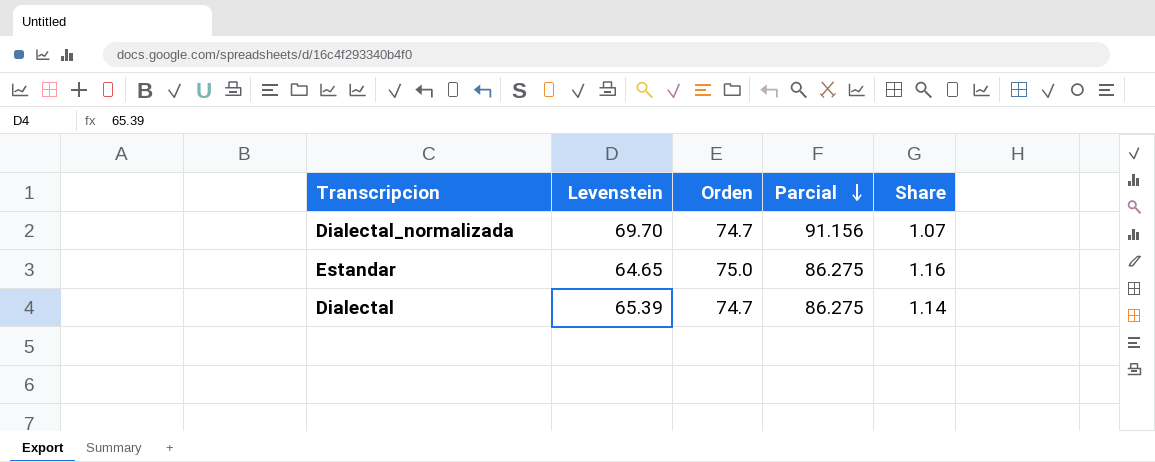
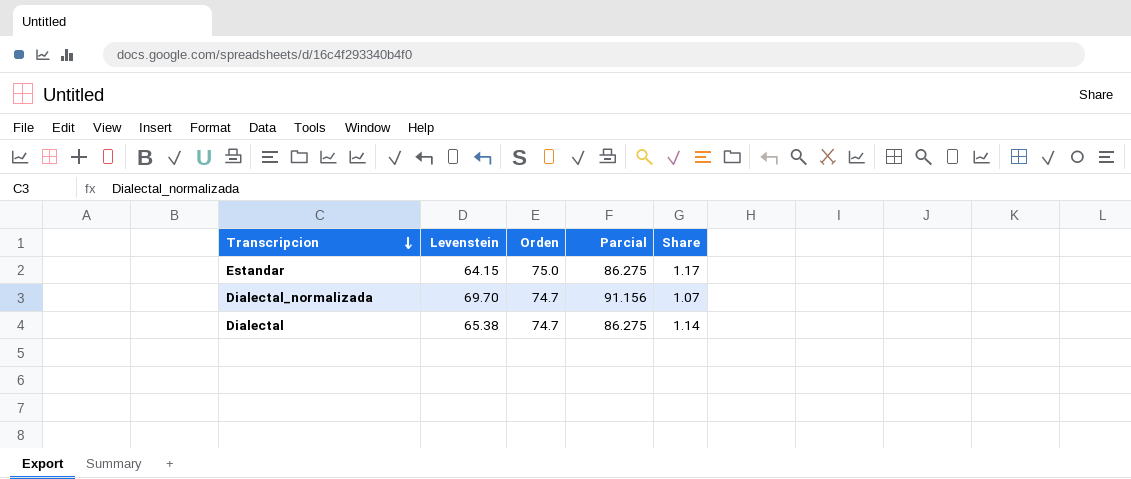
row order: Parcial descending -> Transcripcion descending
Estandar | Levenstein: 64.65 -> 64.15
Estandar | Share: 1.16 -> 1.17
Dialectal | Levenstein: 65.39 -> 65.38

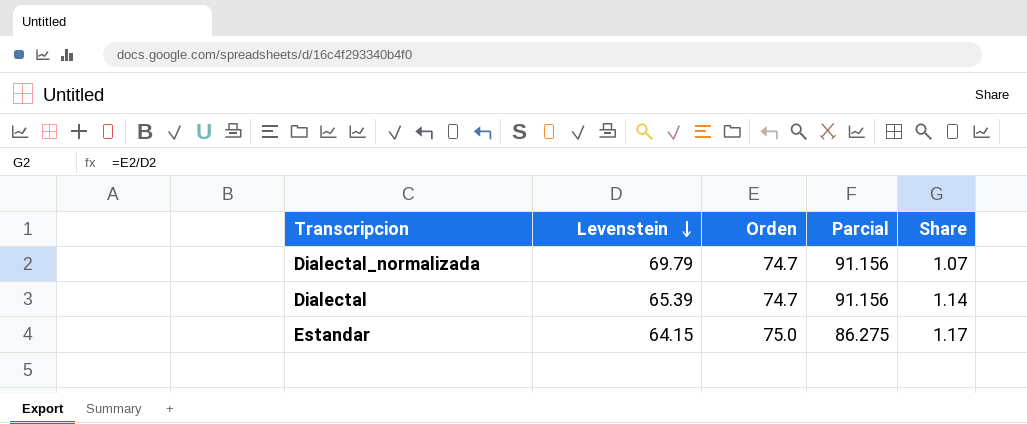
row order: Transcripcion descending -> Levenstein descending
Dialectal_normalizada | Levenstein: 69.70 -> 69.79
Dialectal | Levenstein: 65.38 -> 65.39
Dialectal | Parcial: 86.275 -> 91.156

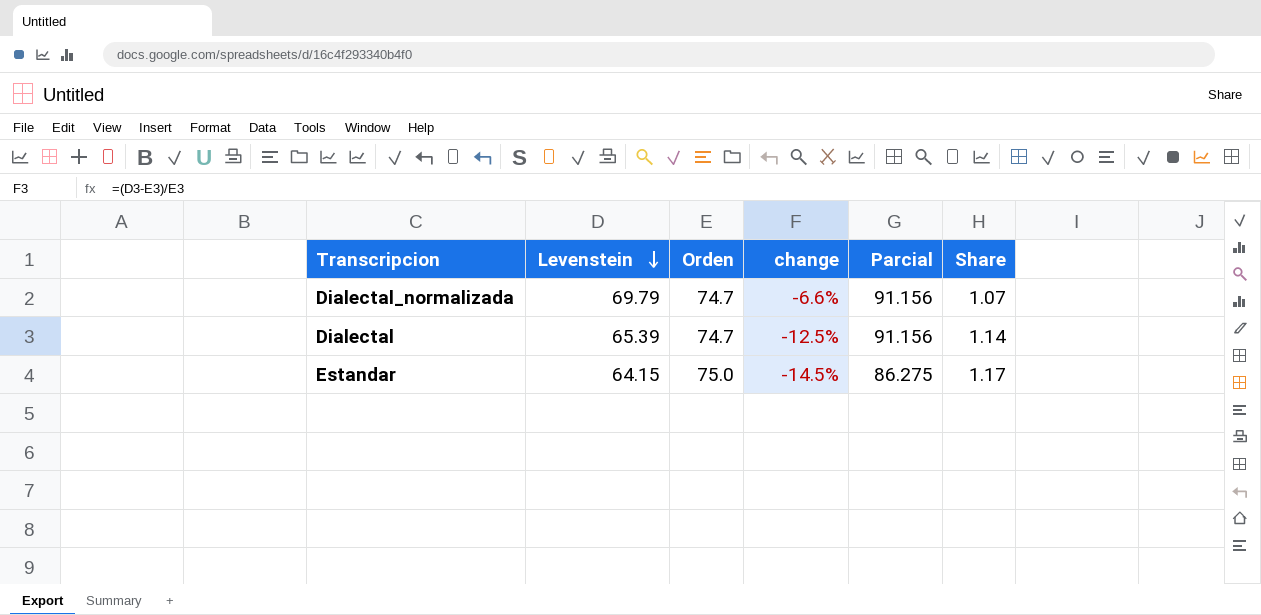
column change | formula: none -> ([Levenstein] - [Orden]) / [Orden]

